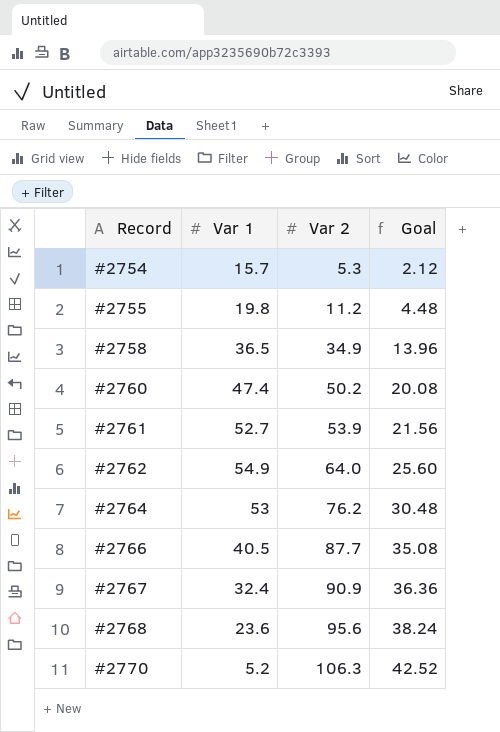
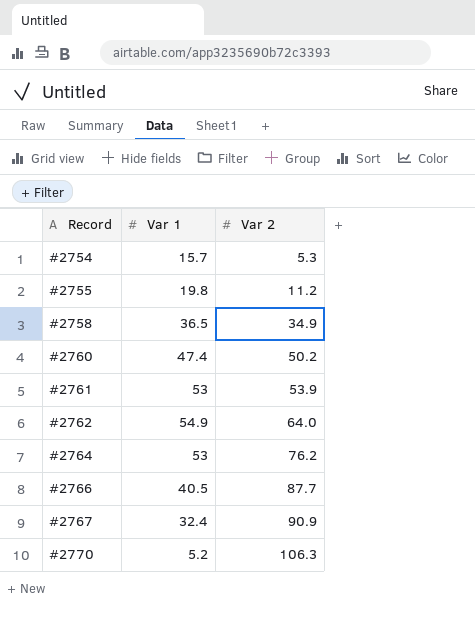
column Goal | formula: [Var 2] * 0.4 -> none
row #2768: 23.6 | 95.6 | 38.24 -> none
#2761 | Var 1: 52.7 -> 53

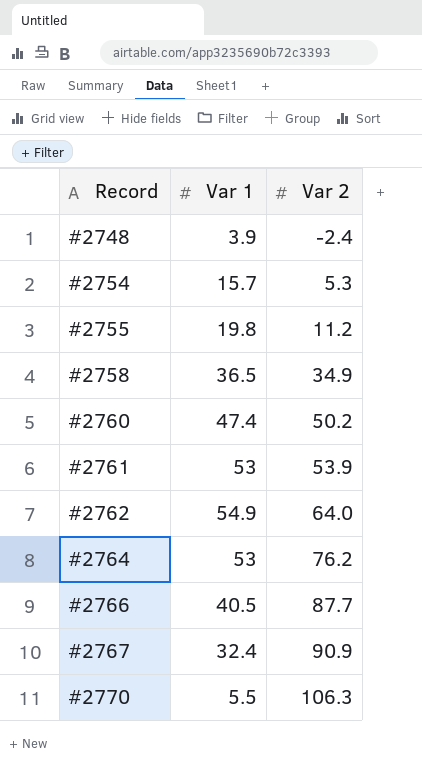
row #2748: none -> 3.9 | -2.4
#2770 | Var 1: 5.2 -> 5.5

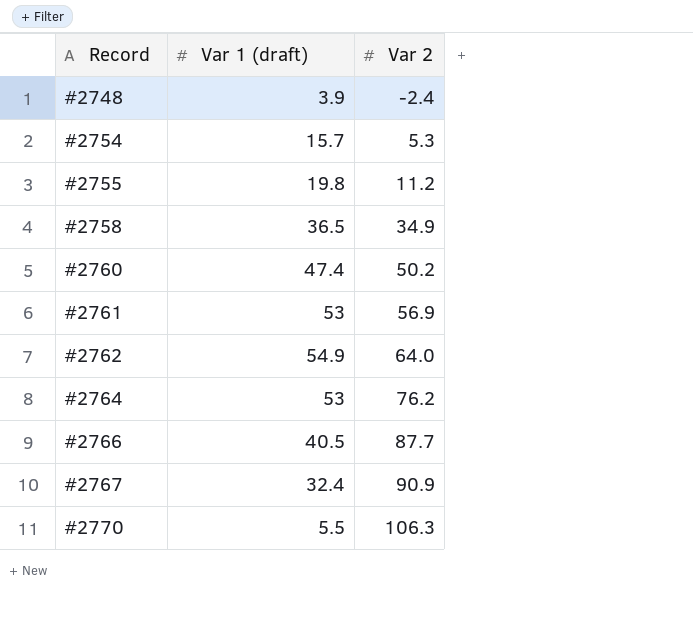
column name: Var 1 -> Var 1 (draft)
#2761 | Var 2: 53.9 -> 56.9

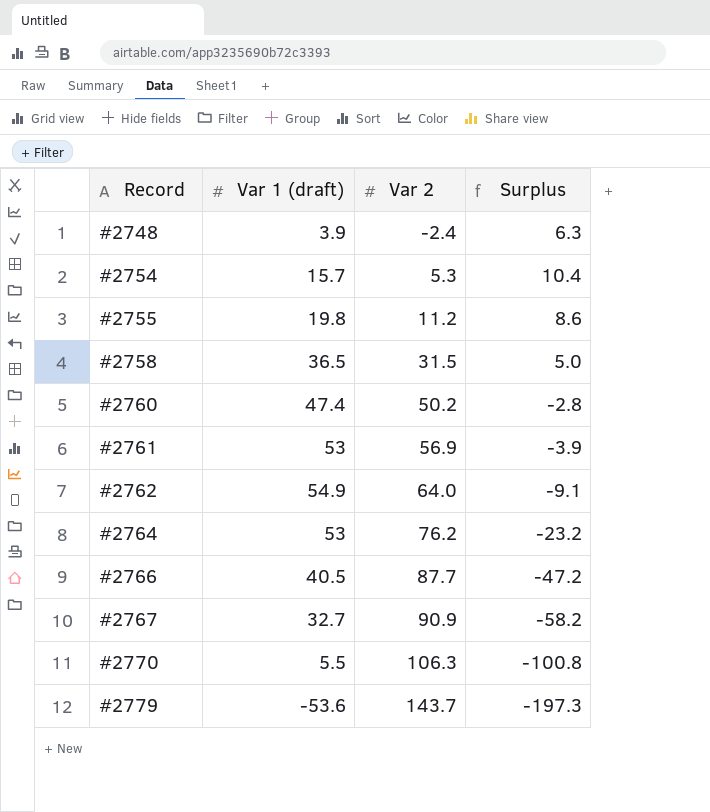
column Surplus | formula: none -> [Var 1 (draft)] - [Var 2]
#2758 | Var 2: 34.9 -> 31.5
#2767 | Var 1 (draft): 32.4 -> 32.7
row #2779: none -> -53.6 | 143.7 | -197.3

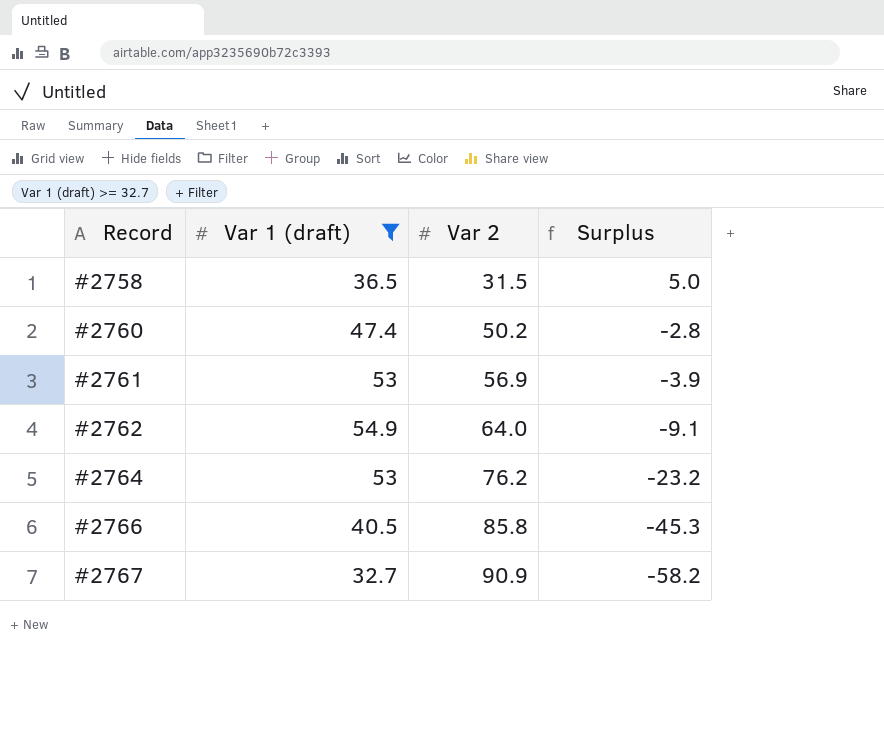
filter: none -> Var 1 (draft) >= 32.7
#2766 | Var 2: 87.7 -> 85.8
#2766 | Surplus: -47.2 -> -45.3

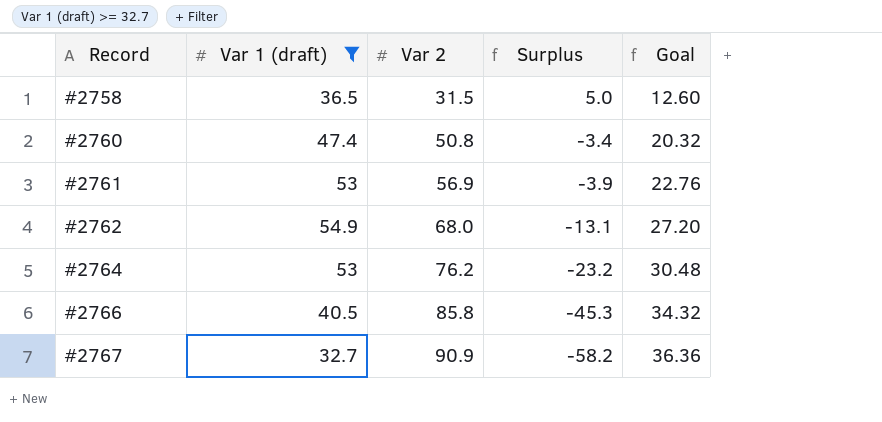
column Goal | formula: none -> [Var 2] * 0.4
#2760 | Var 2: 50.2 -> 50.8
#2760 | Surplus: -2.8 -> -3.4
#2762 | Var 2: 64.0 -> 68.0
#2762 | Surplus: -9.1 -> -13.1

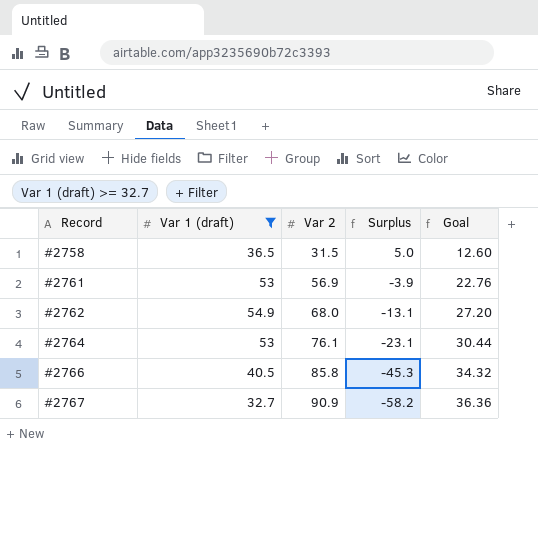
row #2760: 47.4 | 50.8 | -3.4 | 20.32 -> none
#2764 | Var 2: 76.2 -> 76.1
#2764 | Surplus: -23.2 -> -23.1
#2764 | Goal: 30.48 -> 30.44

